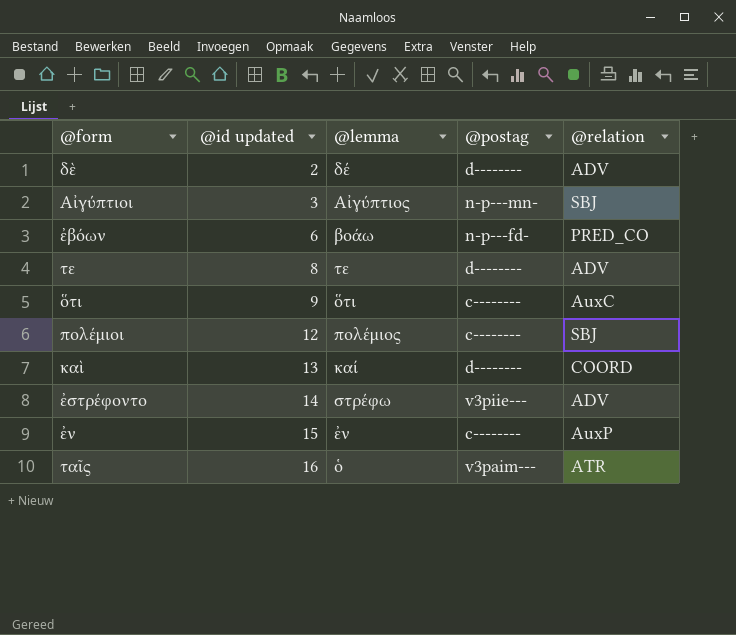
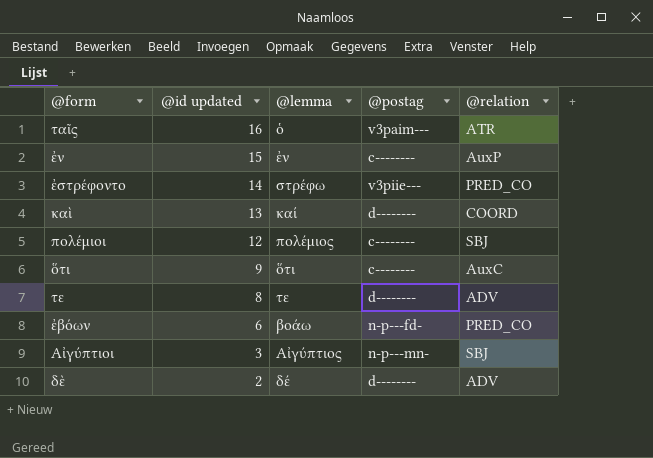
row order: @id updated ascending -> @id updated descending
ἐστρέφοντο | @relation: ADV -> PRED_CO

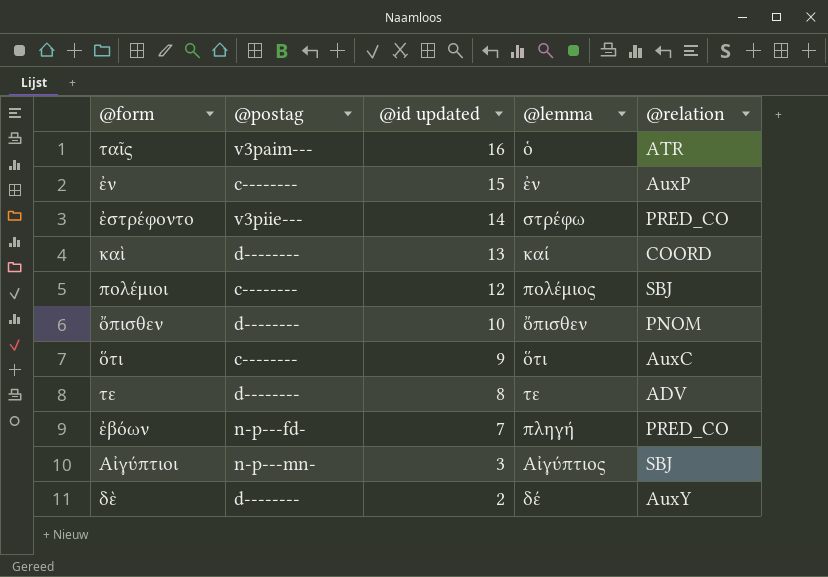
column @postag | position: 4 -> 2
row ὄπισθεν: none -> d-------- | 10 | ὄπισθεν | PNOM
ἐβόων | @id updated: 6 -> 7
ἐβόων | @lemma: βοάω -> πληγή
δὲ | @relation: ADV -> AuxY

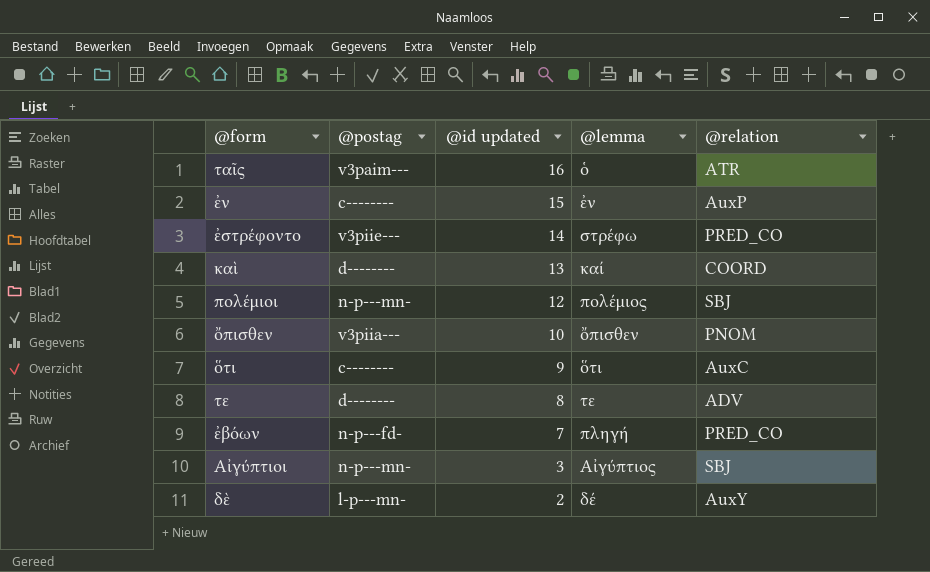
πολέμιοι | @postag: c-------- -> n-p---mn-
ὄπισθεν | @postag: d-------- -> v3piia---
δὲ | @postag: d-------- -> l-p---mn-

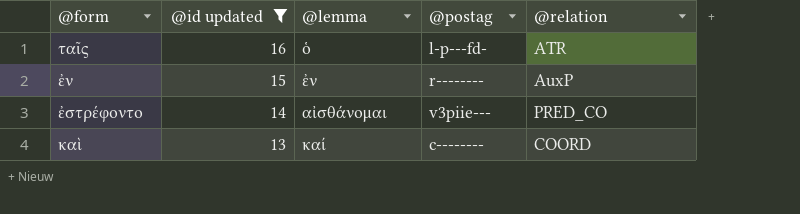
filter: none -> @id updated >= 13
column @postag | position: 2 -> 4
ταῖς | @postag: v3paim--- -> l-p---fd-
ἐν | @postag: c-------- -> r--------
ἐστρέφοντο | @lemma: στρέφω -> αἰσθάνομαι
καὶ | @postag: d-------- -> c--------

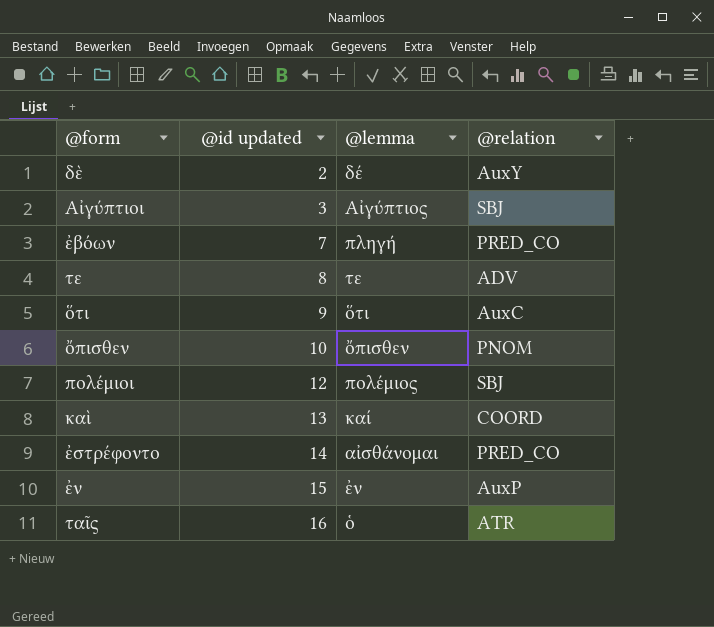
filter: @id updated >= 13 -> none
row order: @id updated descending -> @id updated ascending
column @postag | position: 4 -> none

